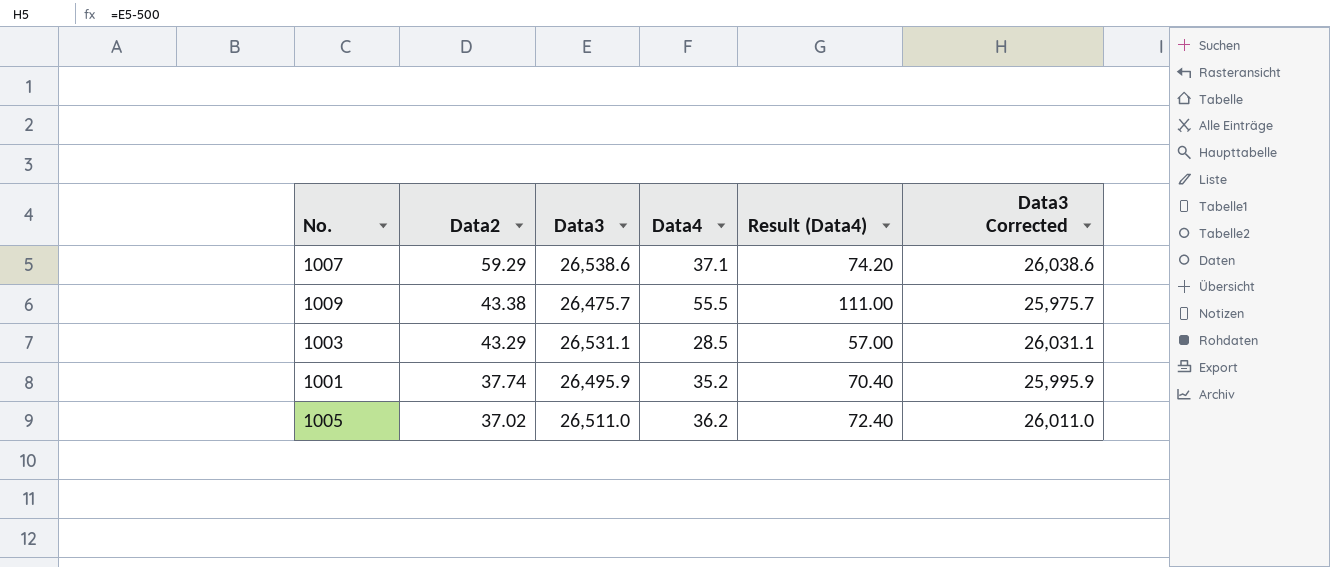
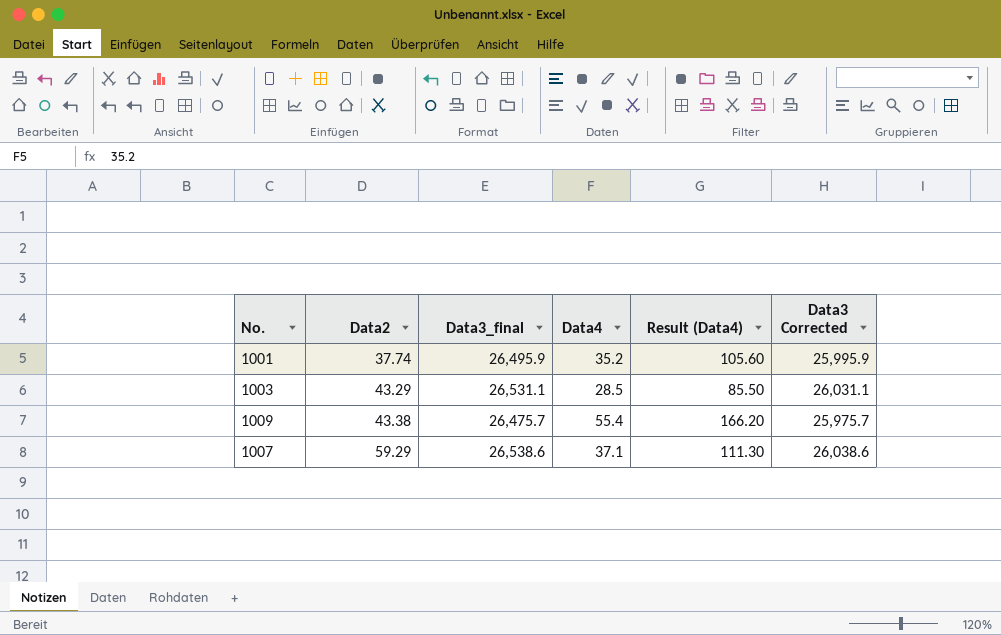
row order: Data2 descending -> Data2 ascending
column name: Data3 -> Data3_final
column Result (Data4) | formula: [Data4] * 2 -> [Data4] * 3
row 1005: 37.02 | 26,511.0 | 36.2 | 72.40 | 26,011.0 -> none
1009 | Data4: 55.5 -> 55.4

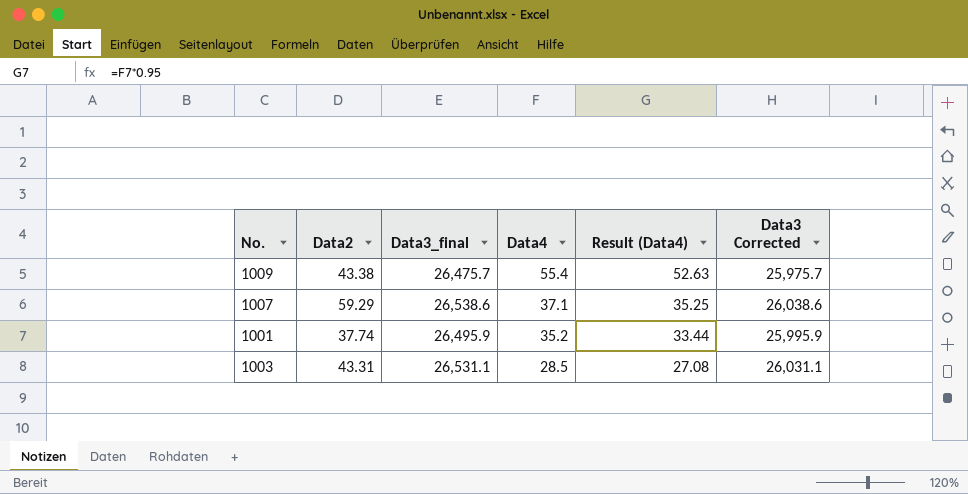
row order: Data2 ascending -> Data4 descending
column Result (Data4) | formula: [Data4] * 3 -> [Data4] * 0.95
1003 | Data2: 43.29 -> 43.31

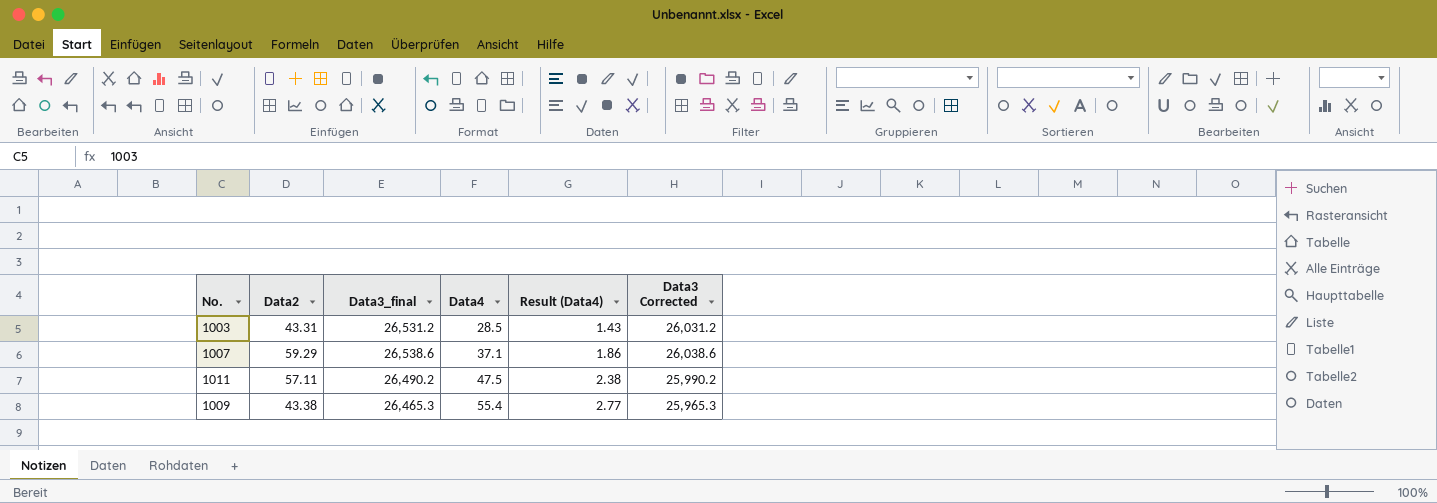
row order: Data4 descending -> Data4 ascending
column Result (Data4) | formula: [Data4] * 0.95 -> [Data4] * 0.05
row 1001: 37.74 | 26,495.9 | 35.2 | 33.44 | 25,995.9 -> none
1003 | Data3_final: 26,531.1 -> 26,531.2
1003 | Data3 Corrected: 26,031.1 -> 26,031.2
row 1011: none -> 57.11 | 26,490.2 | 47.5 | 2.38 | 25,990.2
1009 | Data3_final: 26,475.7 -> 26,465.3
1009 | Data3 Corrected: 25,975.7 -> 25,965.3

